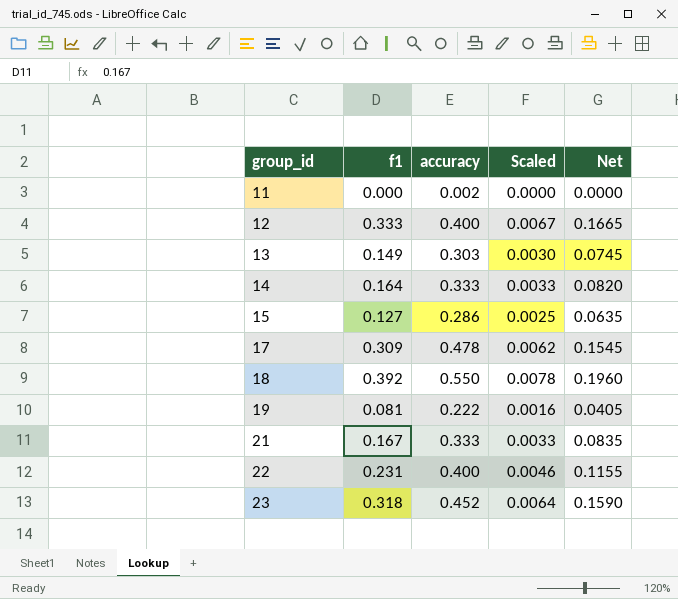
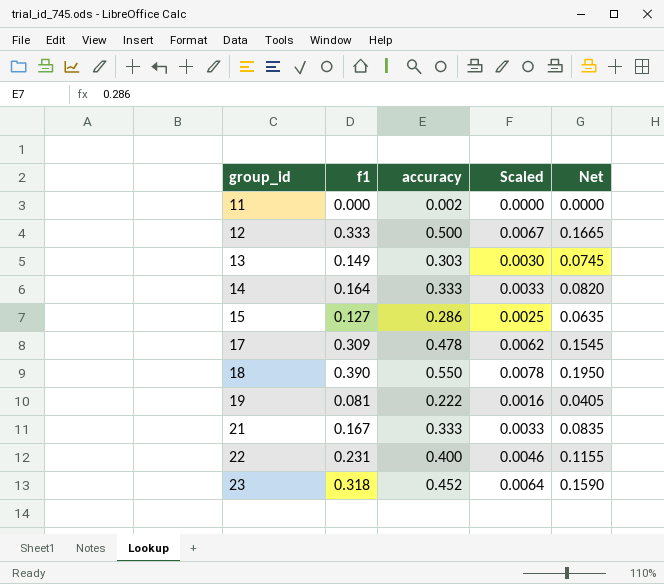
12 | accuracy: 0.400 -> 0.500
18 | f1: 0.392 -> 0.390
18 | Net: 0.1960 -> 0.1950

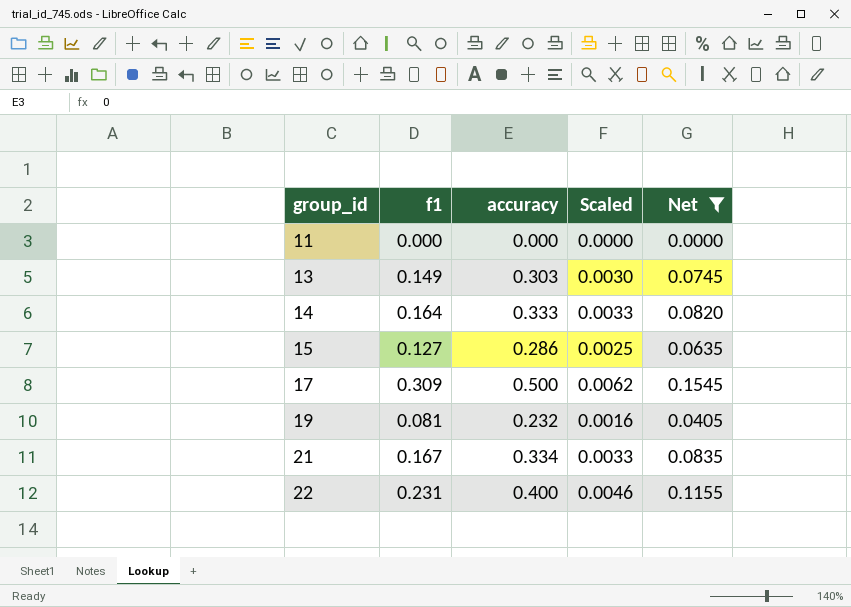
filter: none -> Net <= 0.1545
11 | accuracy: 0.002 -> 0.000
17 | accuracy: 0.478 -> 0.500
19 | accuracy: 0.222 -> 0.232
21 | accuracy: 0.333 -> 0.334

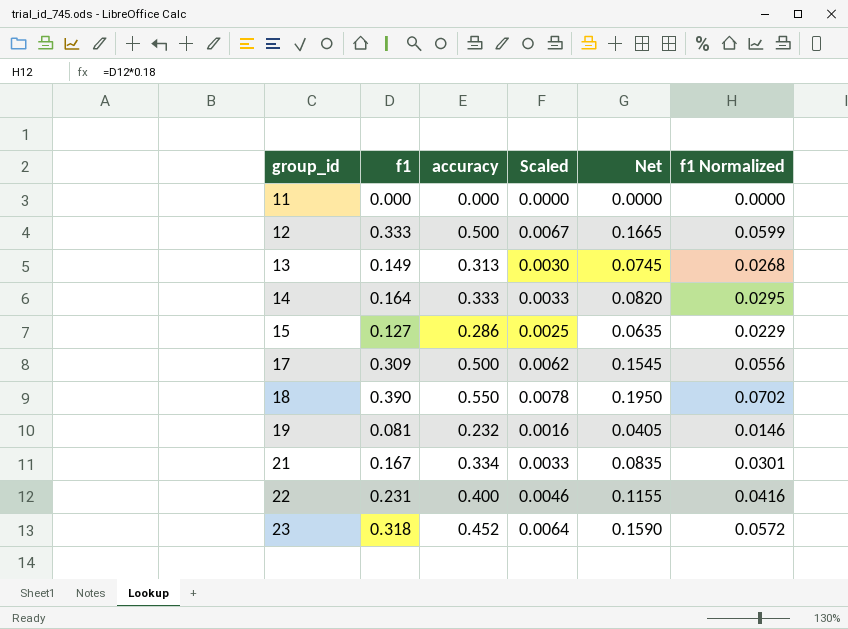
filter: Net <= 0.1545 -> none
column f1 Normalized | formula: none -> [f1] * 0.18
13 | accuracy: 0.303 -> 0.313

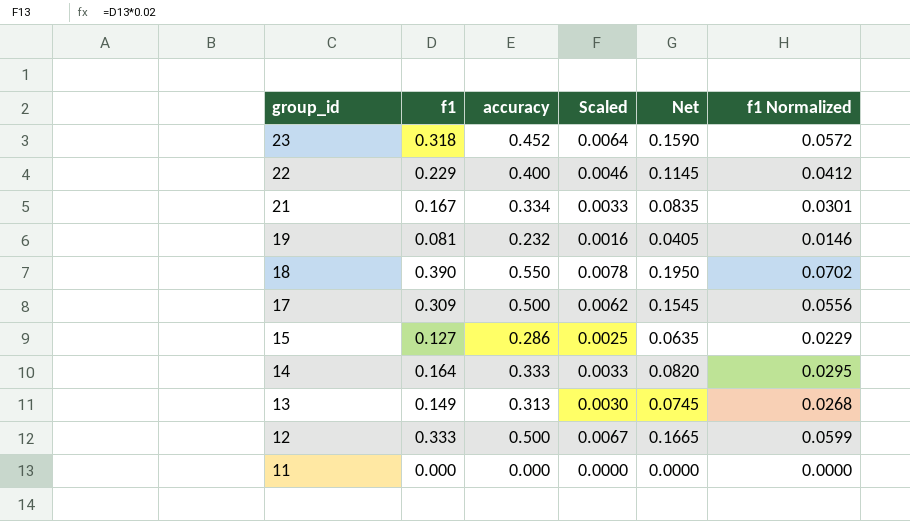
row order: group_id ascending -> group_id descending
22 | f1: 0.231 -> 0.229
22 | Net: 0.1155 -> 0.1145
22 | f1 Normalized: 0.0416 -> 0.0412

